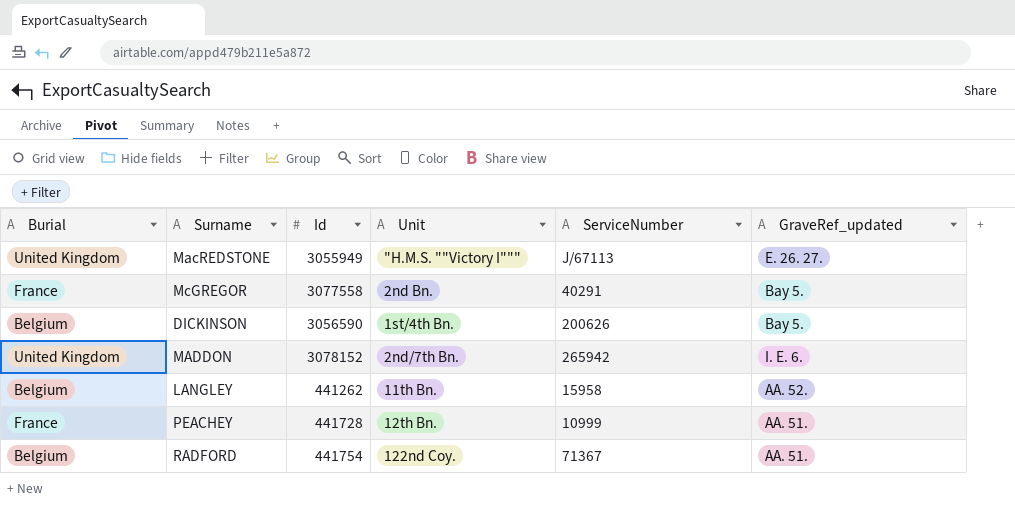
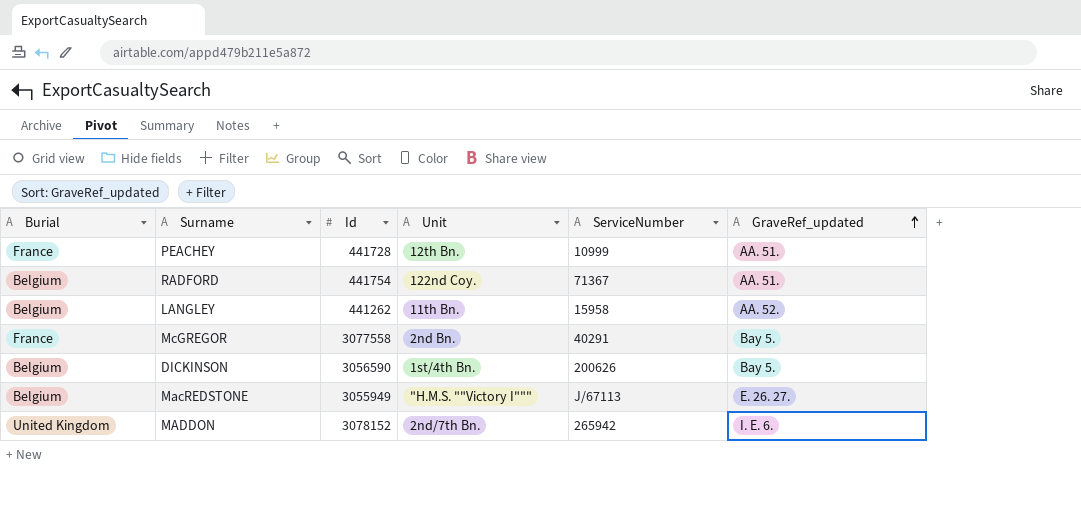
row order: none -> GraveRef_updated ascending
MacREDSTONE | Burial: United Kingdom -> Belgium

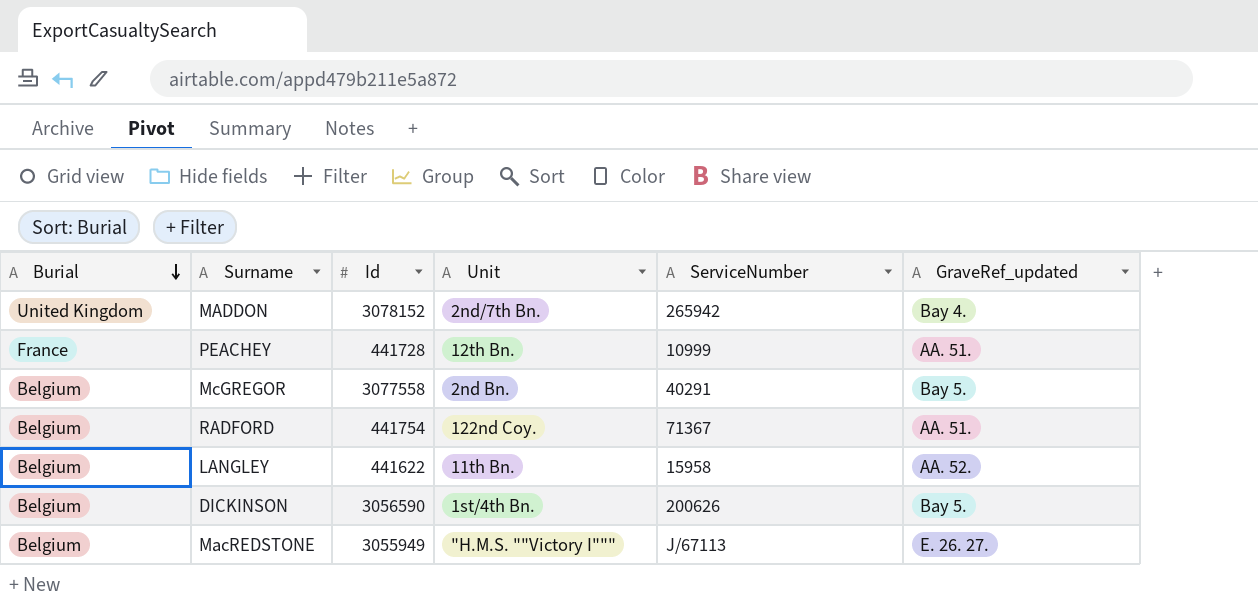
row order: GraveRef_updated ascending -> Burial descending
MADDON | GraveRef_updated: I. E. 6. -> Bay 4.
McGREGOR | Burial: France -> Belgium
LANGLEY | Id: 441262 -> 441622

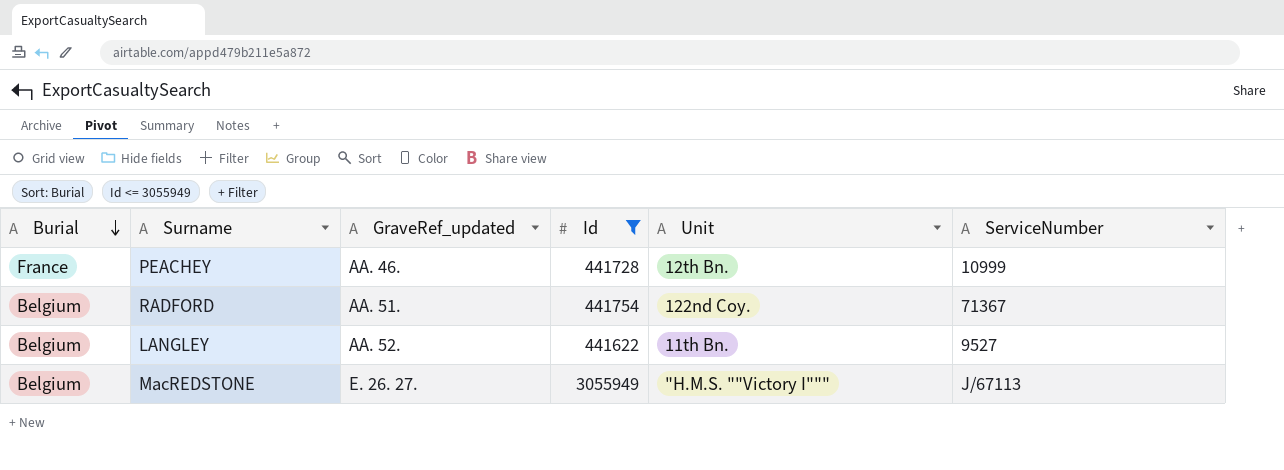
filter: none -> Id <= 3055949
column GraveRef_updated | position: 6 -> 3
PEACHEY | GraveRef_updated: AA. 51. -> AA. 46.
LANGLEY | ServiceNumber: 15958 -> 9527

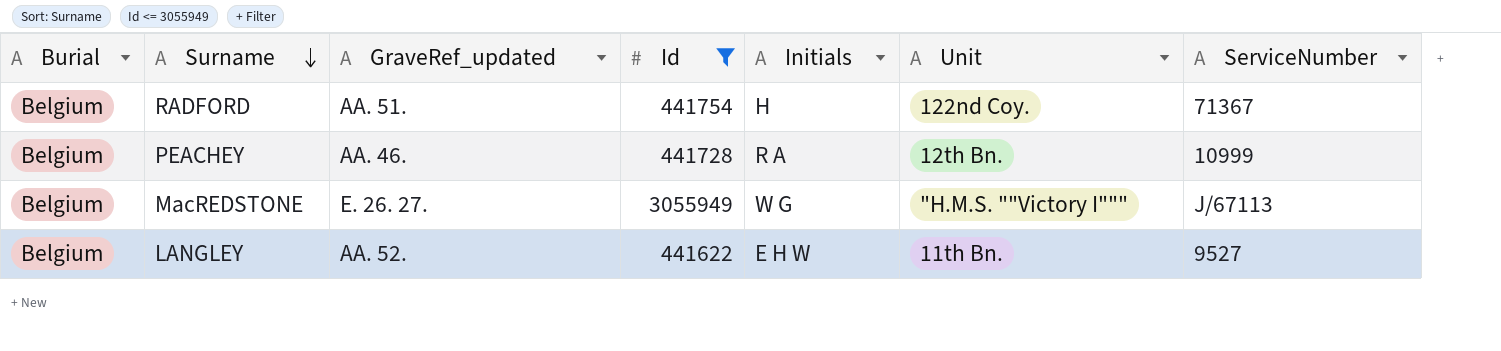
row order: Burial descending -> Surname descending
column Initials | position: none -> 5
PEACHEY | Burial: France -> Belgium

